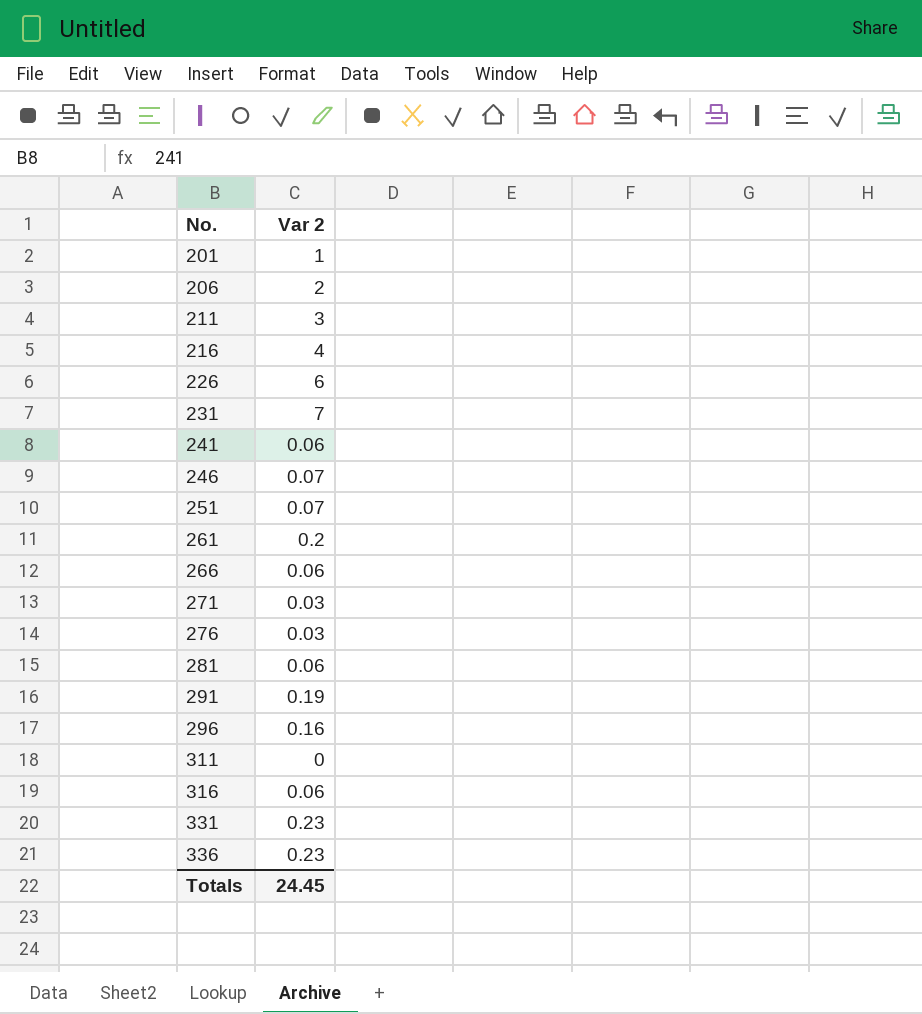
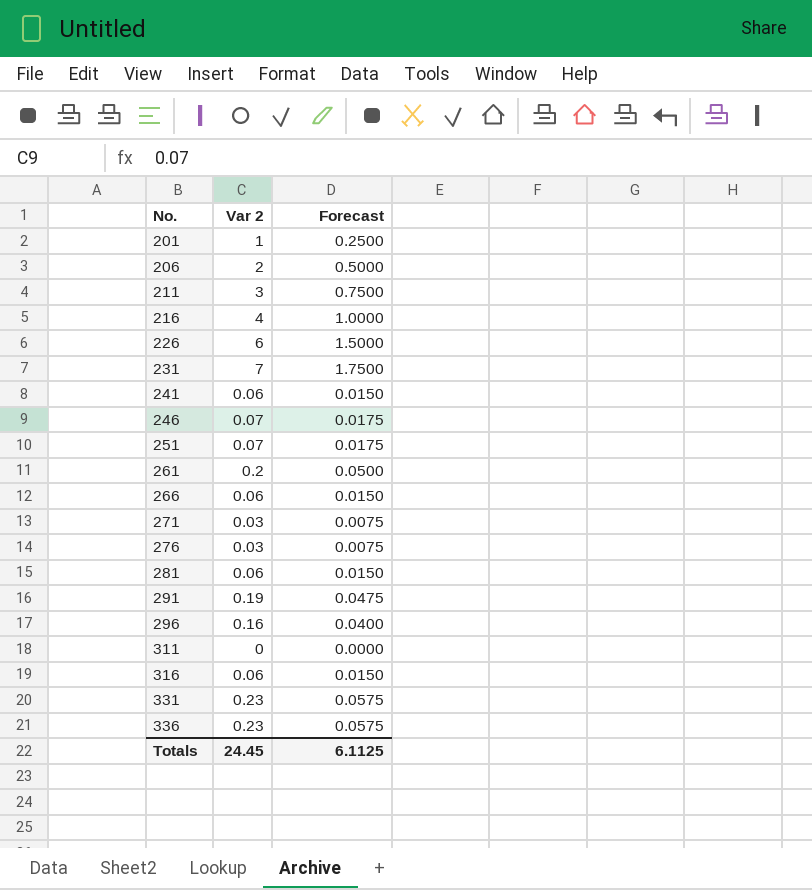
column Forecast | formula: none -> [Var 2] * 0.25

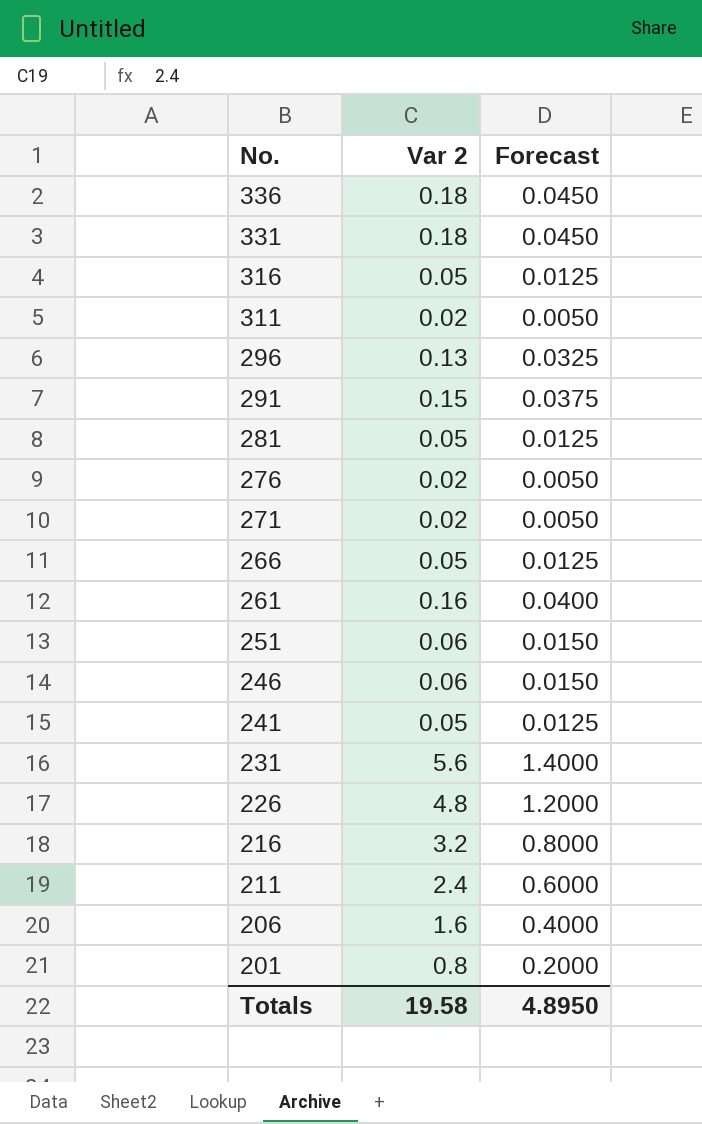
row order: No. ascending -> No. descending
336 | Var 2: 0.23 -> 0.18
336 | Forecast: 0.0575 -> 0.0450
331 | Var 2: 0.23 -> 0.18
331 | Forecast: 0.0575 -> 0.0450
316 | Var 2: 0.06 -> 0.05
316 | Forecast: 0.0150 -> 0.0125
311 | Var 2: 0 -> 0.02
311 | Forecast: 0.0000 -> 0.0050
296 | Var 2: 0.16 -> 0.13
296 | Forecast: 0.0400 -> 0.0325
291 | Var 2: 0.19 -> 0.15
291 | Forecast: 0.0475 -> 0.0375
281 | Var 2: 0.06 -> 0.05
281 | Forecast: 0.0150 -> 0.0125
276 | Var 2: 0.03 -> 0.02
276 | Forecast: 0.0075 -> 0.0050
271 | Var 2: 0.03 -> 0.02
271 | Forecast: 0.0075 -> 0.0050
266 | Var 2: 0.06 -> 0.05
266 | Forecast: 0.0150 -> 0.0125
261 | Var 2: 0.2 -> 0.16
261 | Forecast: 0.0500 -> 0.0400
251 | Var 2: 0.07 -> 0.06
251 | Forecast: 0.0175 -> 0.0150
246 | Var 2: 0.07 -> 0.06
246 | Forecast: 0.0175 -> 0.0150
241 | Var 2: 0.06 -> 0.05
241 | Forecast: 0.0150 -> 0.0125
231 | Var 2: 7 -> 5.6
231 | Forecast: 1.7500 -> 1.4000
226 | Var 2: 6 -> 4.8
226 | Forecast: 1.5000 -> 1.2000
216 | Var 2: 4 -> 3.2
216 | Forecast: 1.0000 -> 0.8000
211 | Var 2: 3 -> 2.4
211 | Forecast: 0.7500 -> 0.6000
206 | Var 2: 2 -> 1.6
206 | Forecast: 0.5000 -> 0.4000
201 | Var 2: 1 -> 0.8
201 | Forecast: 0.2500 -> 0.2000
Totals | Var 2: 24.45 -> 19.58
Totals | Forecast: 6.1125 -> 4.8950

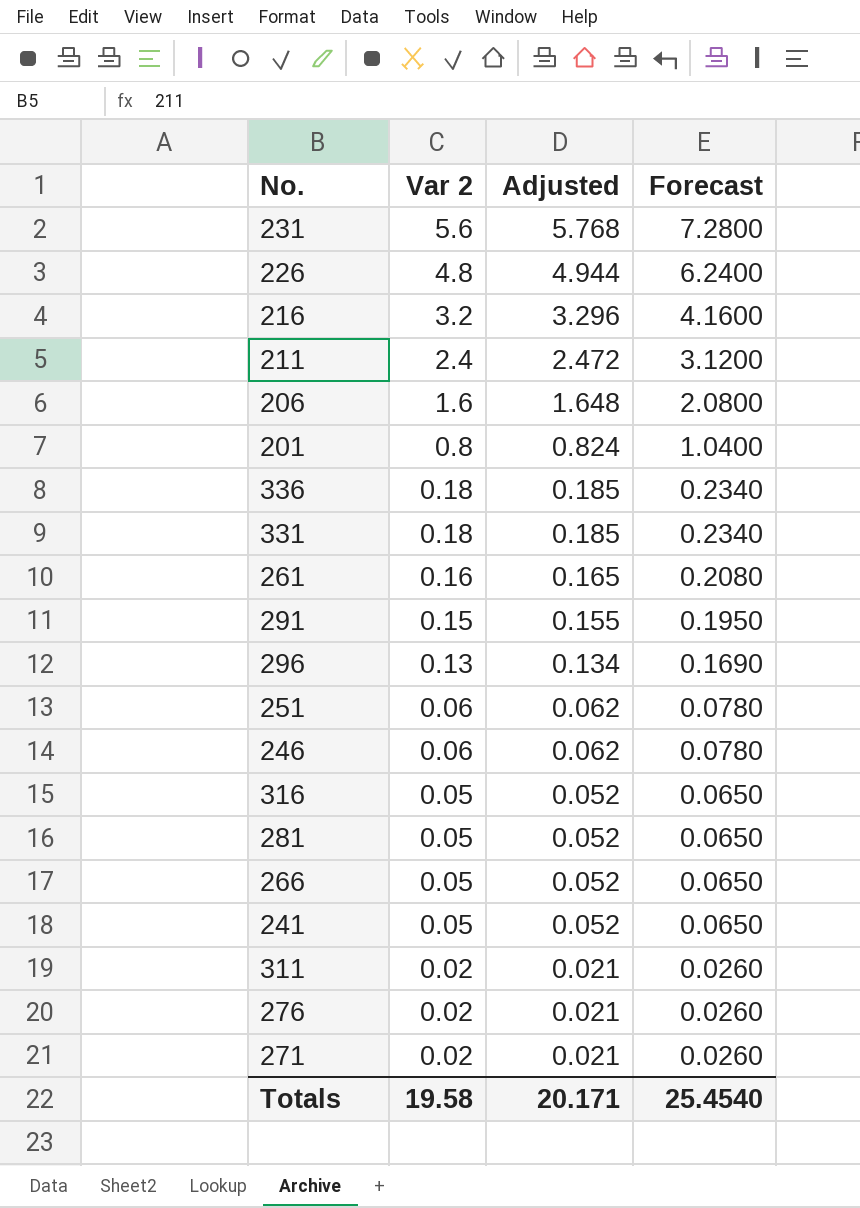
row order: No. descending -> Var 2 descending
column Adjusted | formula: none -> [Var 2] * 1.03
column Forecast | formula: [Var 2] * 0.25 -> [Var 2] * 1.3
Totals | Forecast: 4.8950 -> 25.4540

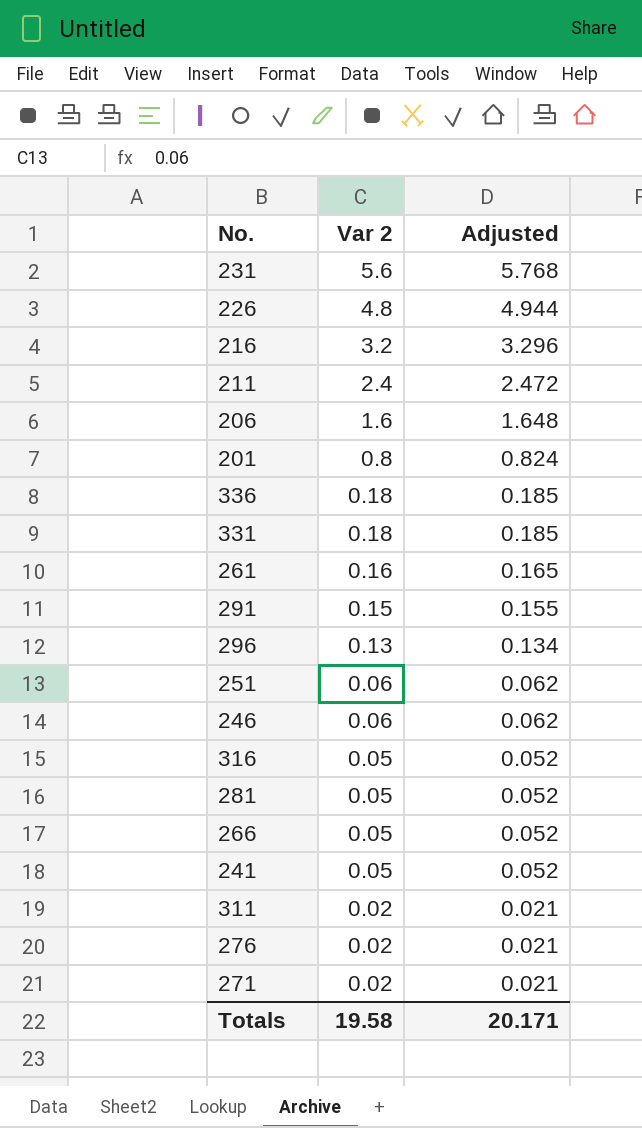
column Forecast | formula: [Var 2] * 1.3 -> none

